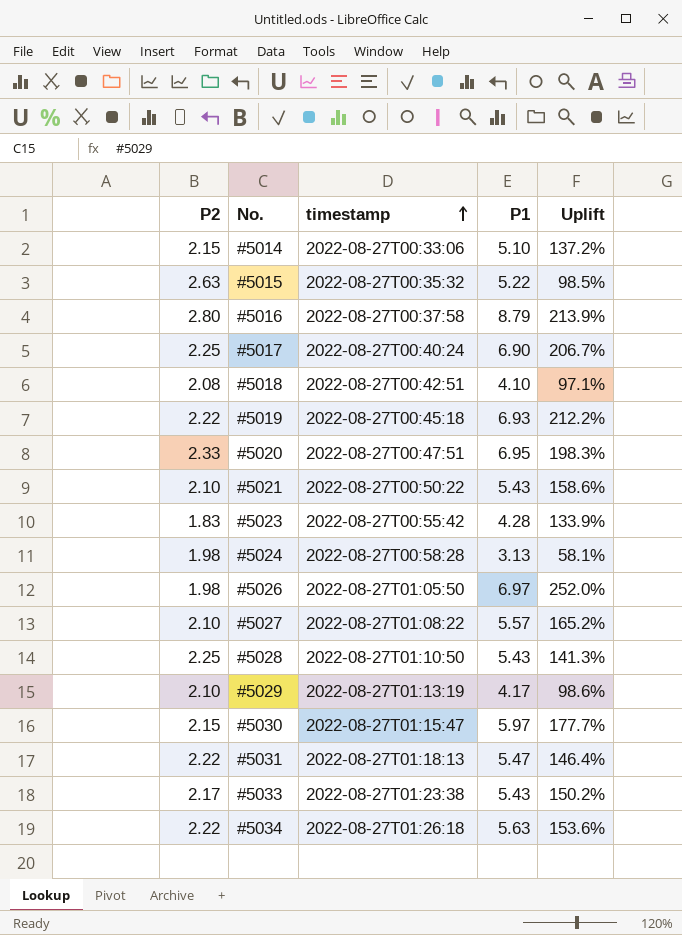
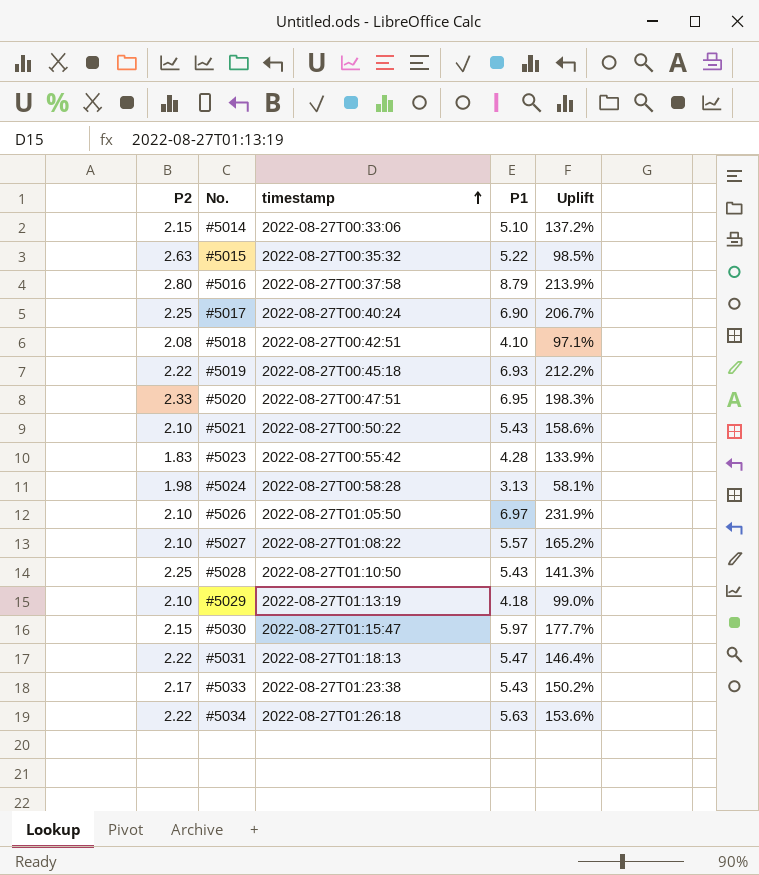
#5026 | P2: 1.98 -> 2.10
#5026 | Uplift: 252.0% -> 231.9%
#5029 | P1: 4.17 -> 4.18
#5029 | Uplift: 98.6% -> 99.0%

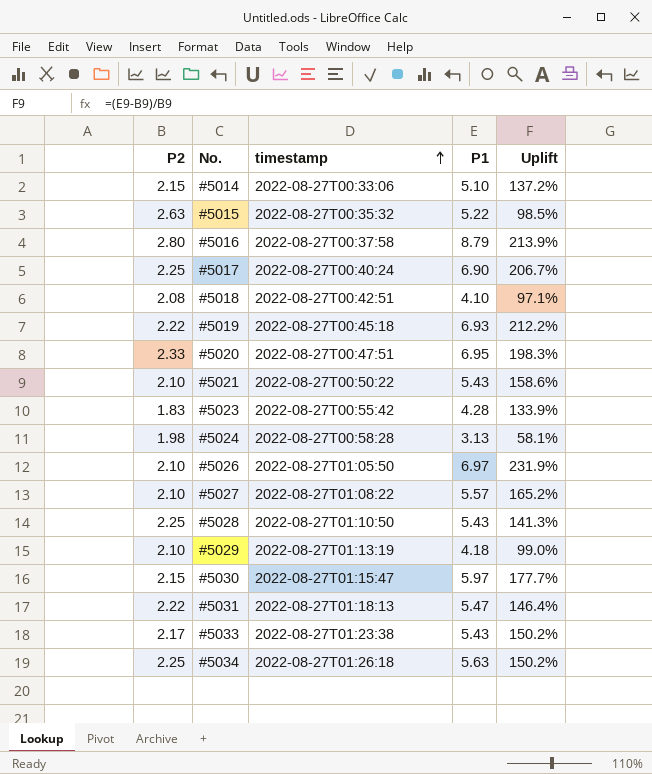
#5034 | P2: 2.22 -> 2.25
#5034 | Uplift: 153.6% -> 150.2%

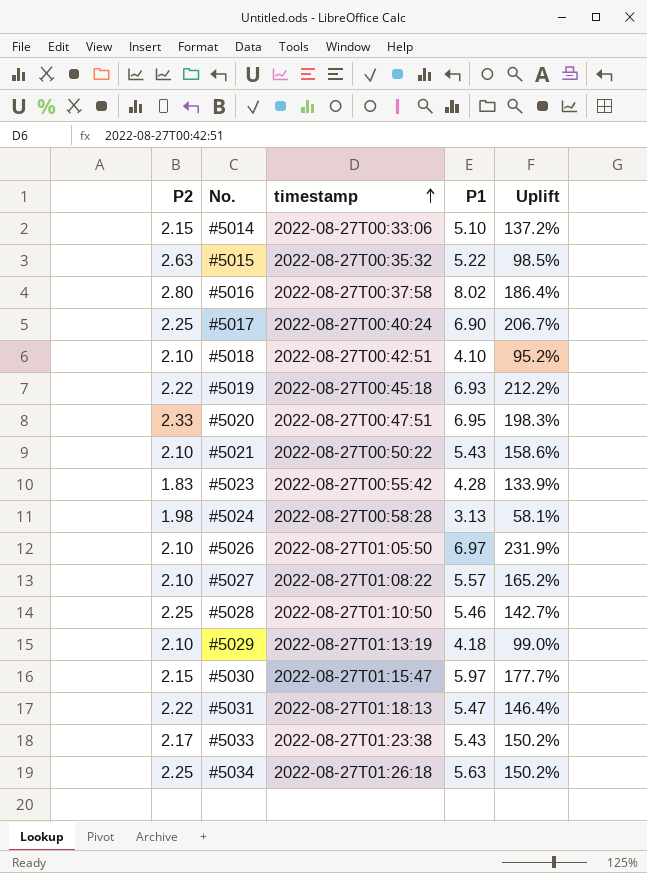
#5016 | P1: 8.79 -> 8.02
#5016 | Uplift: 213.9% -> 186.4%
#5018 | P2: 2.08 -> 2.10
#5018 | Uplift: 97.1% -> 95.2%
#5028 | P1: 5.43 -> 5.46
#5028 | Uplift: 141.3% -> 142.7%

